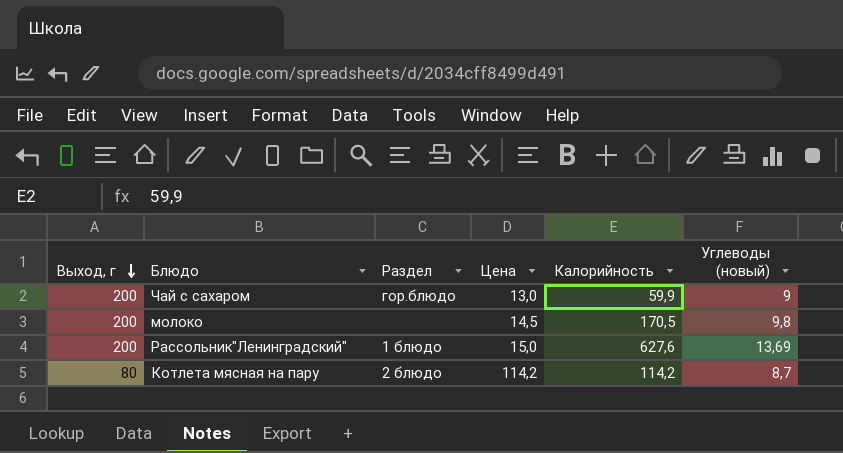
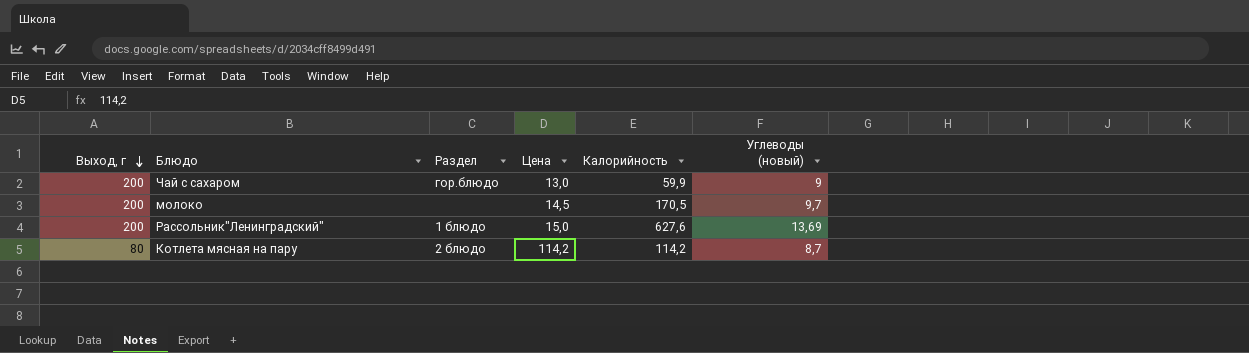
молоко | Углеводы (новый): 9,8 -> 9,7

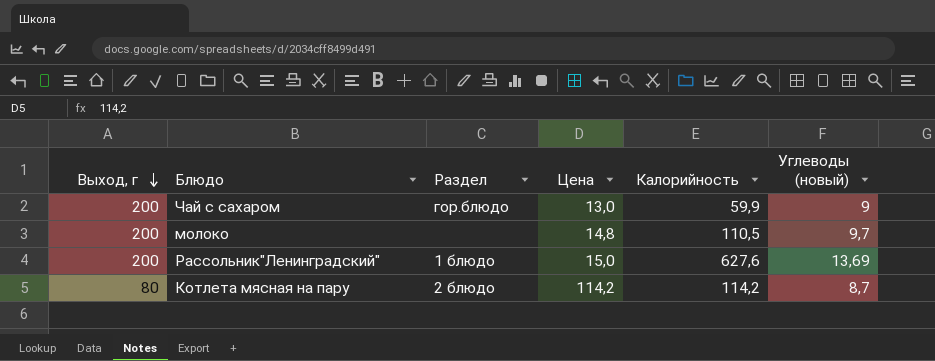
молоко | Цена: 14,5 -> 14,8
молоко | Калорийность: 170,5 -> 110,5

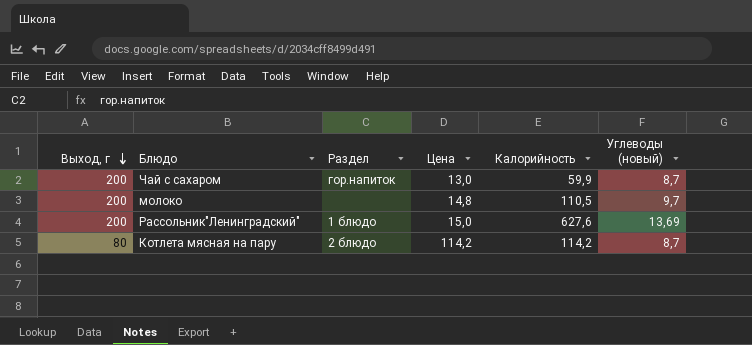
Чай с сахаром | Раздел: гор.блюдо -> гор.напиток
Чай с сахаром | Углеводы (новый): 9 -> 8,7

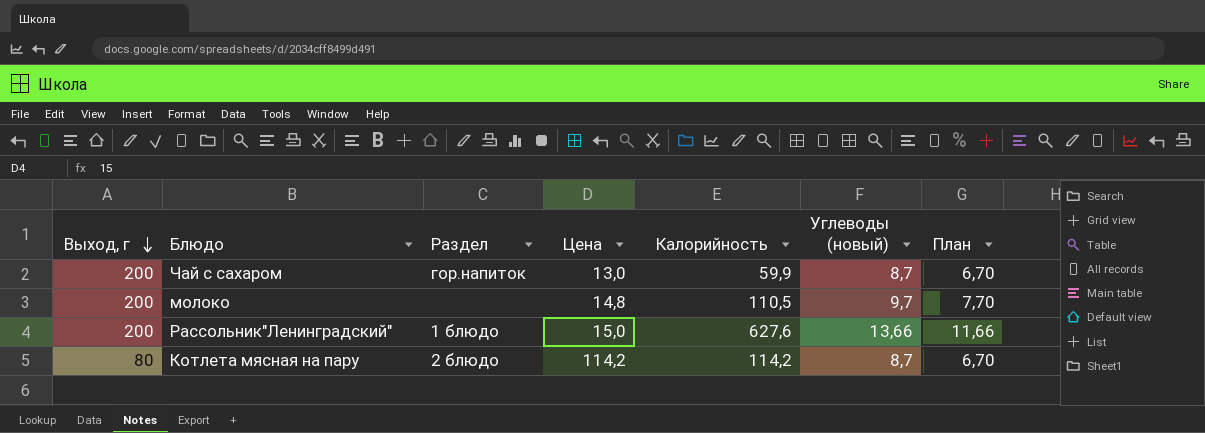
column План | formula: none -> [Углеводы (новый)] - 2
Рассольник"Ленинградский" | Углеводы (новый): 13,69 -> 13,66

